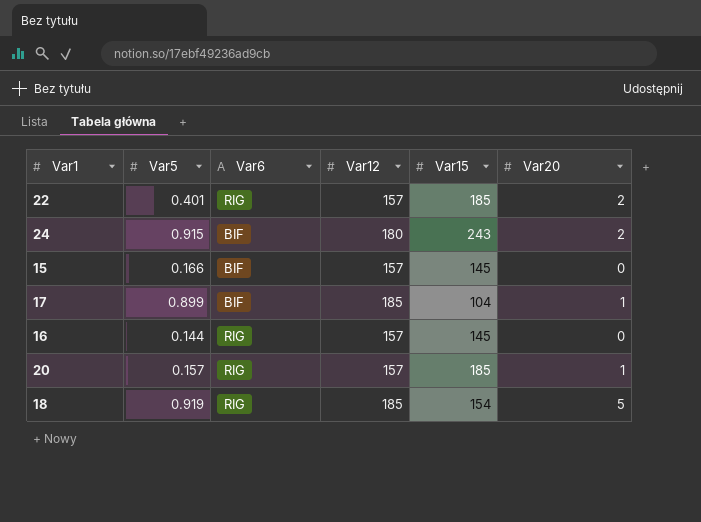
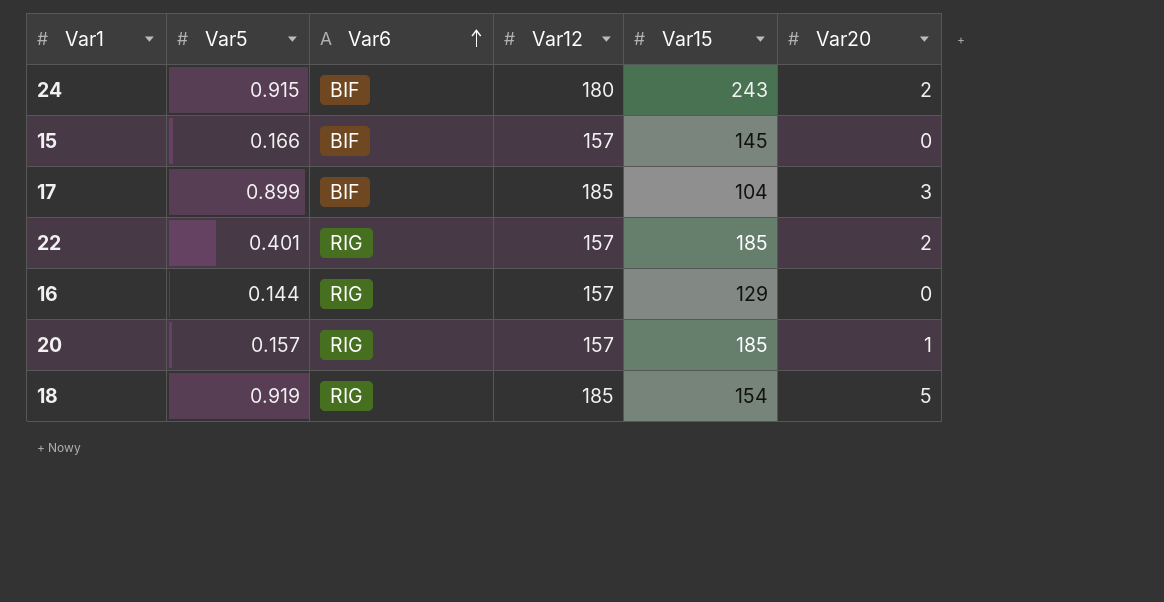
row order: none -> Var6 ascending
17 | Var20: 1 -> 3
16 | Var15: 145 -> 129

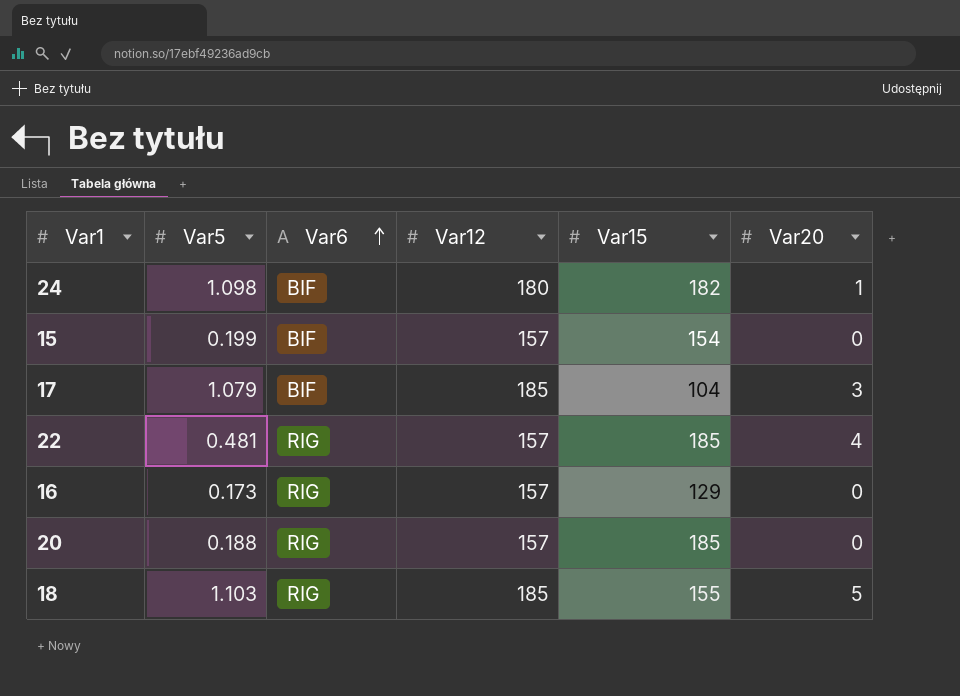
24 | Var5: 0.915 -> 1.098
24 | Var15: 243 -> 182
24 | Var20: 2 -> 1
15 | Var5: 0.166 -> 0.199
15 | Var15: 145 -> 154
17 | Var5: 0.899 -> 1.079
22 | Var5: 0.401 -> 0.481
22 | Var20: 2 -> 4
16 | Var5: 0.144 -> 0.173
20 | Var5: 0.157 -> 0.188
20 | Var20: 1 -> 0
18 | Var5: 0.919 -> 1.103
18 | Var15: 154 -> 155

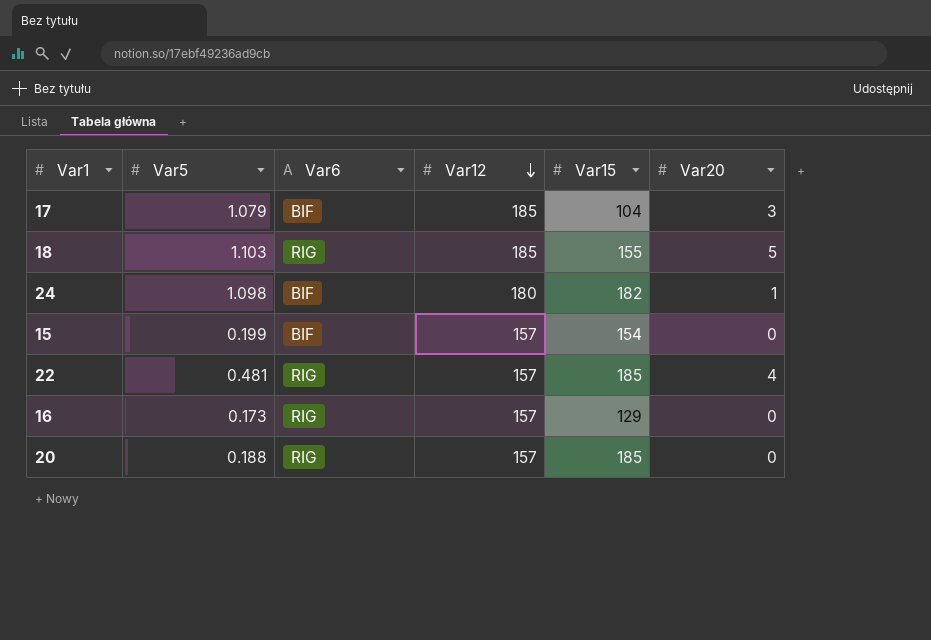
row order: Var6 ascending -> Var12 descending

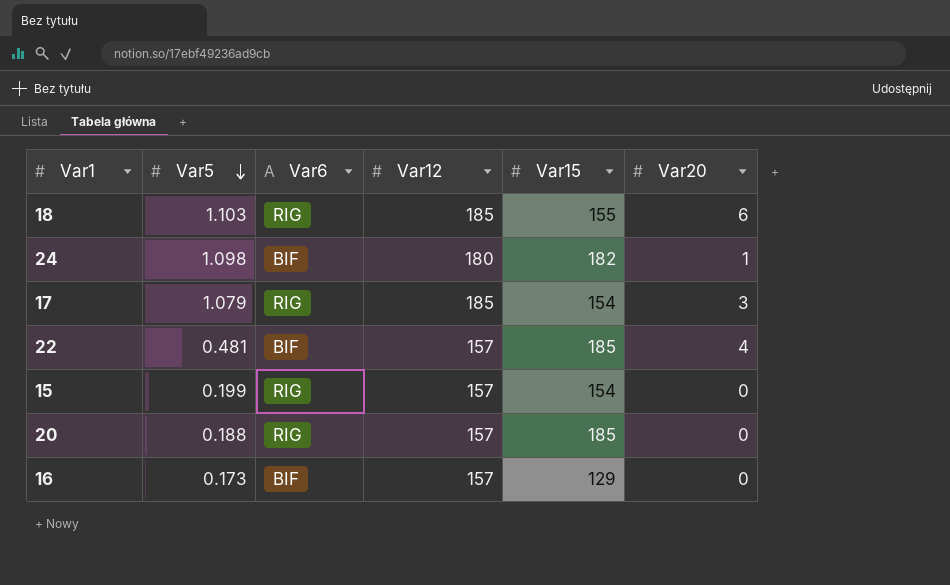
row order: Var12 descending -> Var5 descending
18 | Var20: 5 -> 6
17 | Var6: BIF -> RIG
17 | Var15: 104 -> 154
22 | Var6: RIG -> BIF
15 | Var6: BIF -> RIG
16 | Var6: RIG -> BIF

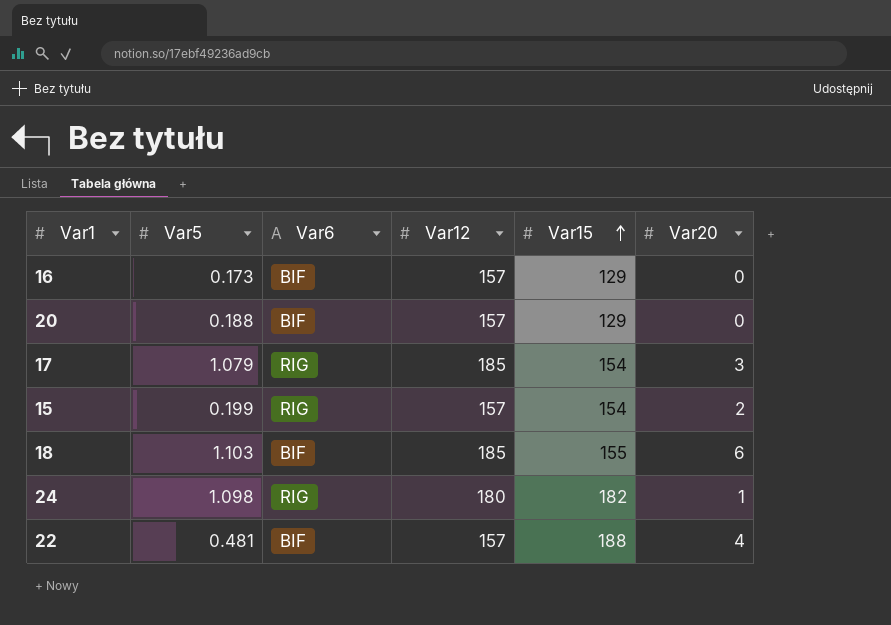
row order: Var5 descending -> Var15 ascending
20 | Var6: RIG -> BIF
20 | Var15: 185 -> 129
15 | Var20: 0 -> 2
18 | Var6: RIG -> BIF
24 | Var6: BIF -> RIG
22 | Var15: 185 -> 188

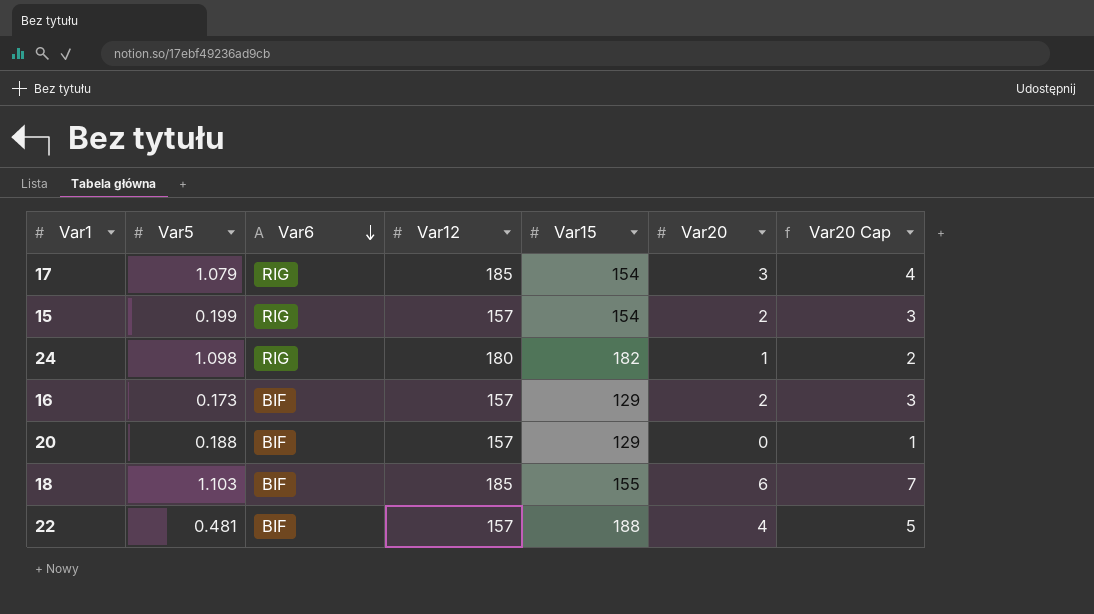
row order: Var15 ascending -> Var6 descending
column Var20 Cap | formula: none -> [Var20] + 1
16 | Var20: 0 -> 2

